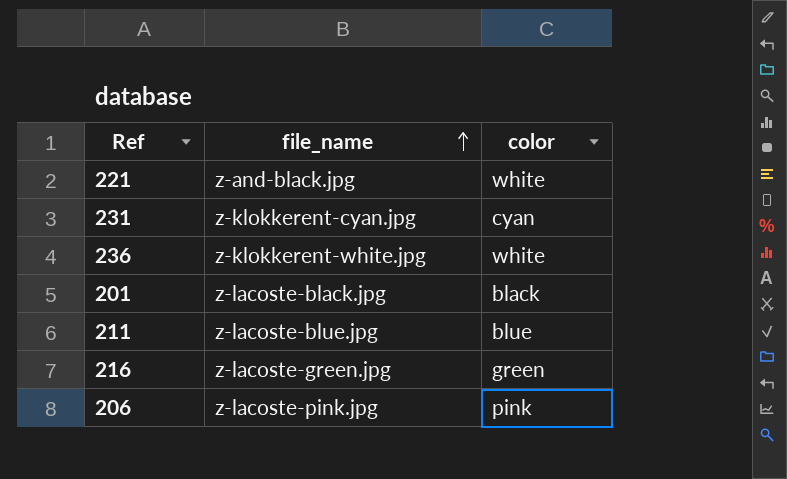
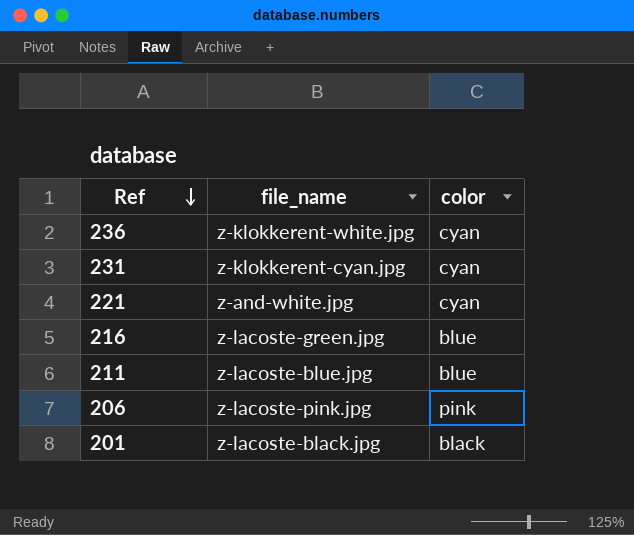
row order: file_name ascending -> Ref descending
236 | color: white -> cyan
221 | file_name: z-and-black.jpg -> z-and-white.jpg
221 | color: white -> cyan
216 | color: green -> blue

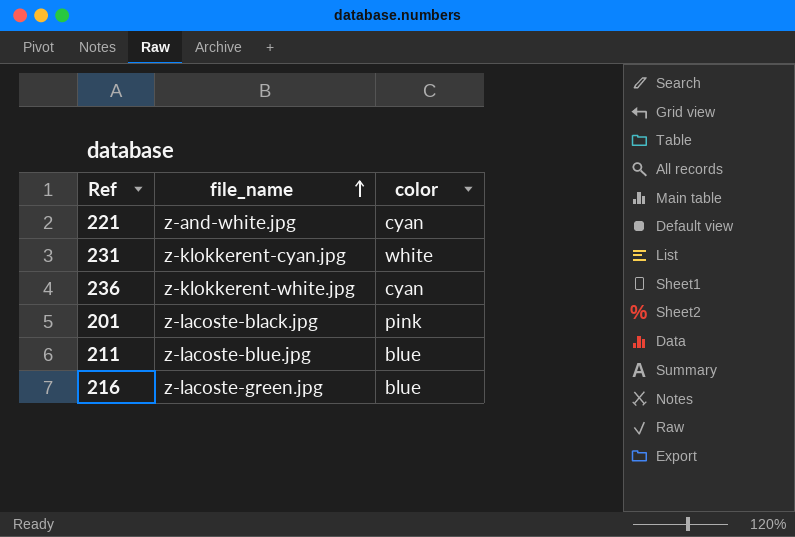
row order: Ref descending -> file_name ascending
row 206: z-lacoste-pink.jpg | pink -> none
231 | color: cyan -> white
201 | color: black -> pink

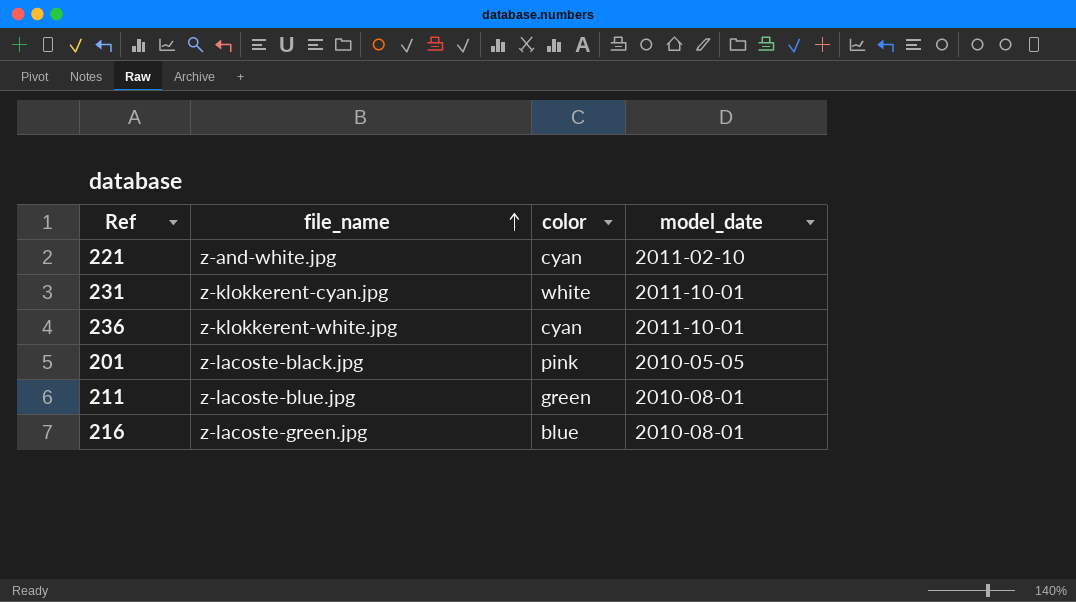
column model_date | position: none -> 4
211 | color: blue -> green

